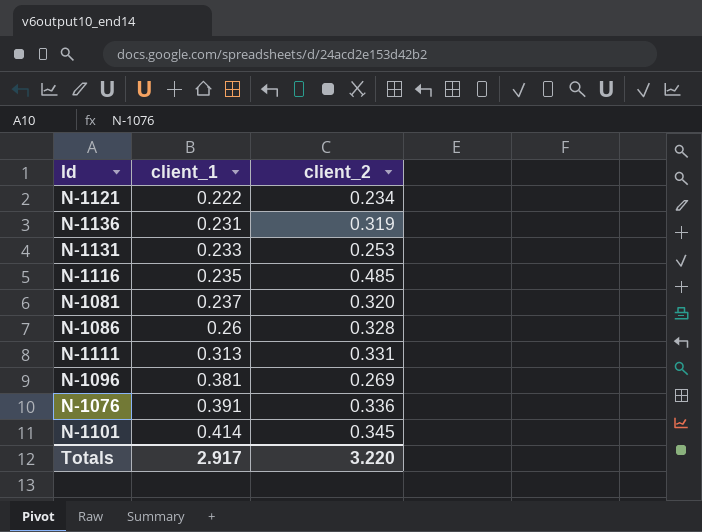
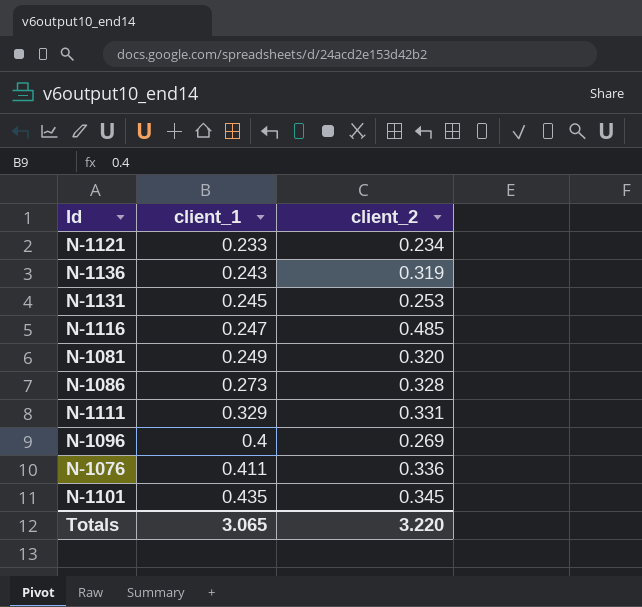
N-1121 | client_1: 0.222 -> 0.233
N-1136 | client_1: 0.231 -> 0.243
N-1131 | client_1: 0.233 -> 0.245
N-1116 | client_1: 0.235 -> 0.247
N-1081 | client_1: 0.237 -> 0.249
N-1086 | client_1: 0.26 -> 0.273
N-1111 | client_1: 0.313 -> 0.329
N-1096 | client_1: 0.381 -> 0.4
N-1076 | client_1: 0.391 -> 0.411
N-1101 | client_1: 0.414 -> 0.435
Totals | client_1: 2.917 -> 3.065

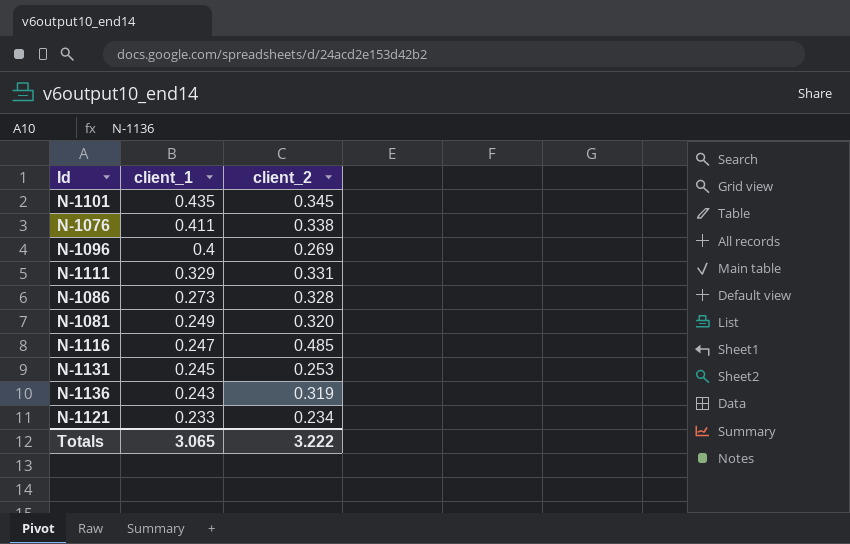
row order: client_1 ascending -> client_1 descending
N-1076 | client_2: 0.336 -> 0.338
Totals | client_2: 3.220 -> 3.222

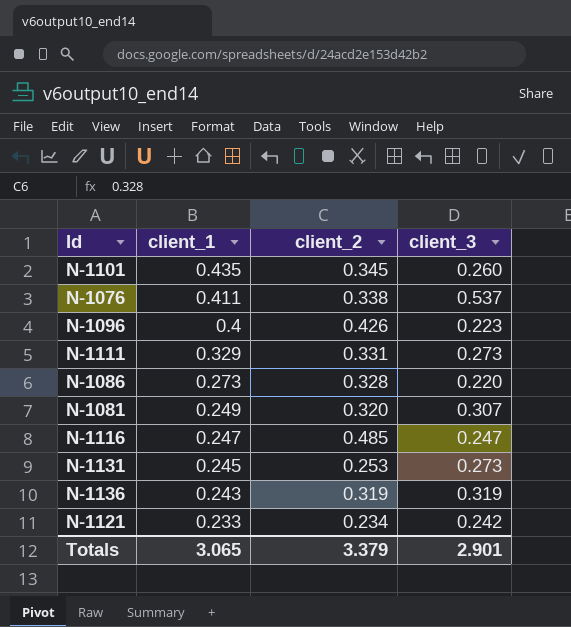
column client_3 | position: none -> 4
N-1096 | client_2: 0.269 -> 0.426
Totals | client_2: 3.222 -> 3.379

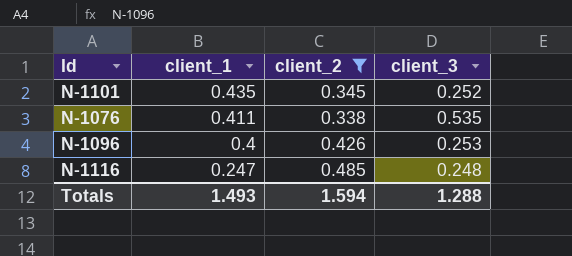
filter: none -> client_2 >= 0.338
N-1101 | client_3: 0.260 -> 0.252
N-1076 | client_3: 0.537 -> 0.535
N-1096 | client_3: 0.223 -> 0.253
N-1116 | client_3: 0.247 -> 0.248
Totals | client_1: 3.065 -> 1.493
Totals | client_2: 3.379 -> 1.594
Totals | client_3: 2.901 -> 1.288

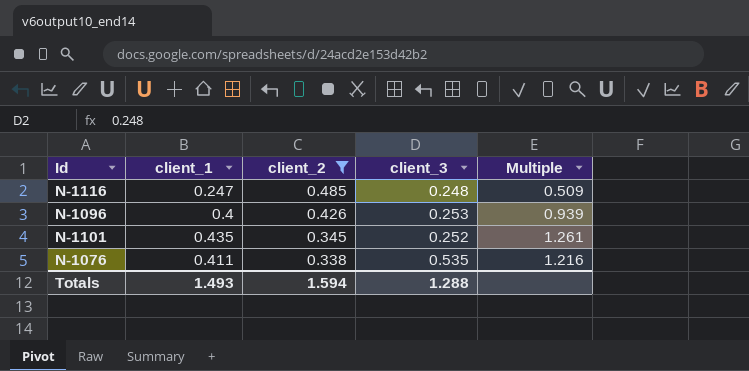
row order: client_1 descending -> client_2 descending
column Multiple | formula: none -> [client_1] / [client_2]

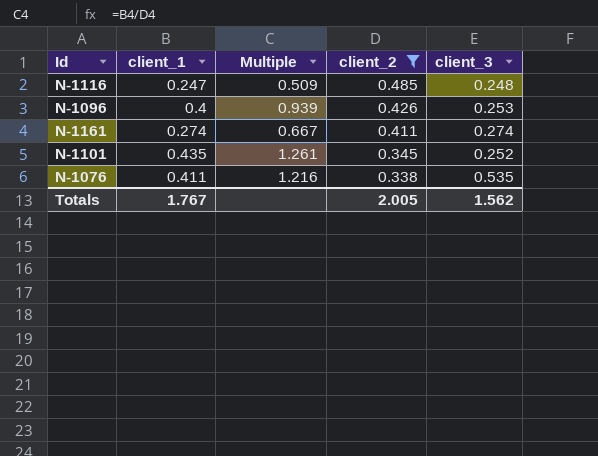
column Multiple | position: 5 -> 3
row N-1161: none -> 0.274 | 0.667 | 0.411 | 0.274
Totals | client_1: 1.493 -> 1.767
Totals | client_2: 1.594 -> 2.005
Totals | client_3: 1.288 -> 1.562

